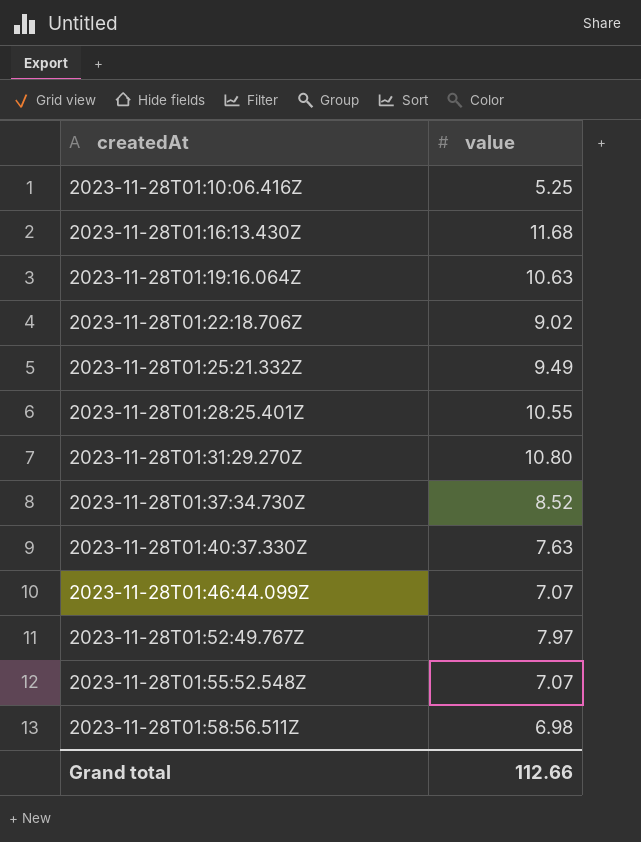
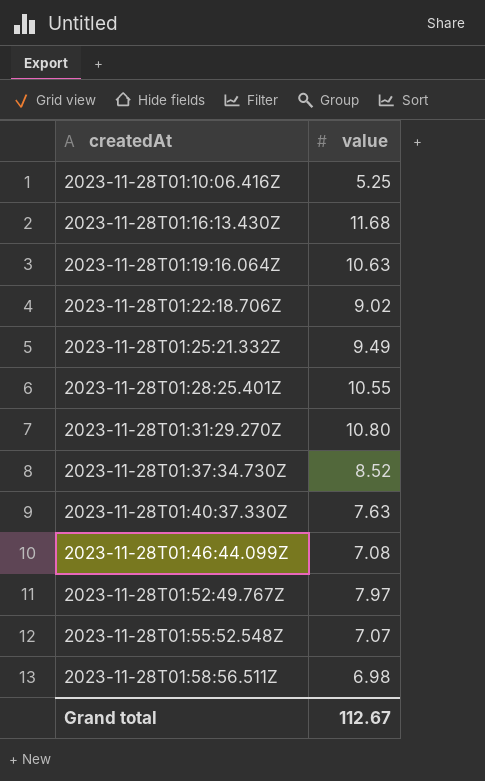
2023-11-28T01:46:44.099Z | value: 7.07 -> 7.08
Grand total | value: 112.66 -> 112.67

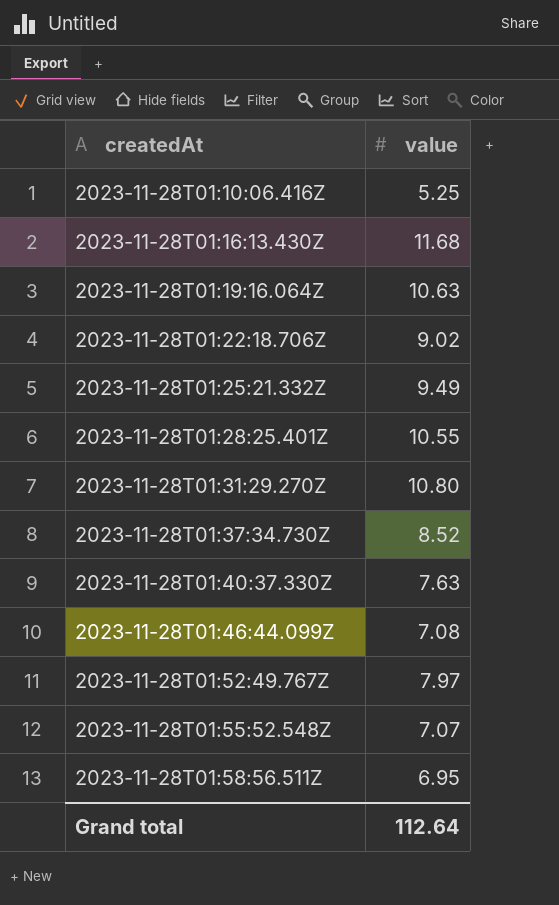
2023-11-28T01:58:56.511Z | value: 6.98 -> 6.95
Grand total | value: 112.67 -> 112.64

